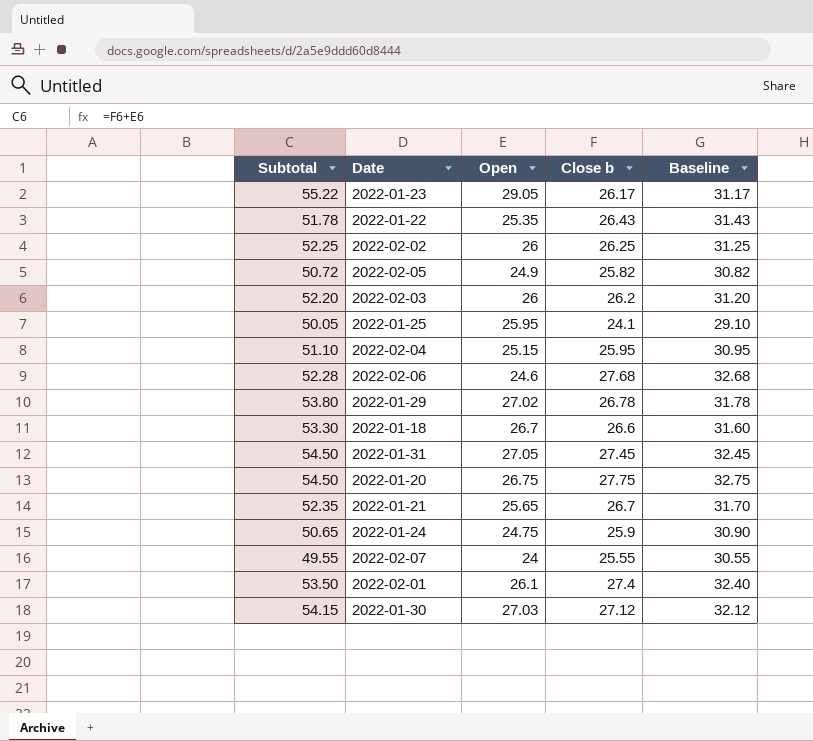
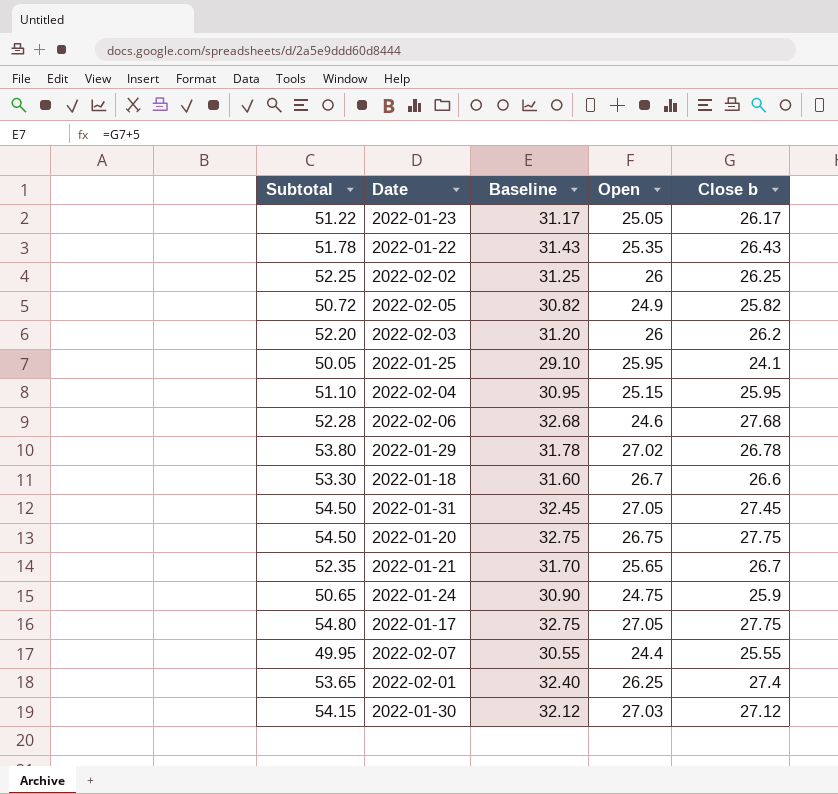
column Baseline | position: 5 -> 3
2022-01-23 | Subtotal: 55.22 -> 51.22
2022-01-23 | Open: 29.05 -> 25.05
row 2022-01-17: none -> 54.80 | 32.75 | 27.05 | 27.75
2022-02-07 | Subtotal: 49.55 -> 49.95
2022-02-07 | Open: 24 -> 24.4
2022-02-01 | Subtotal: 53.50 -> 53.65
2022-02-01 | Open: 26.1 -> 26.25

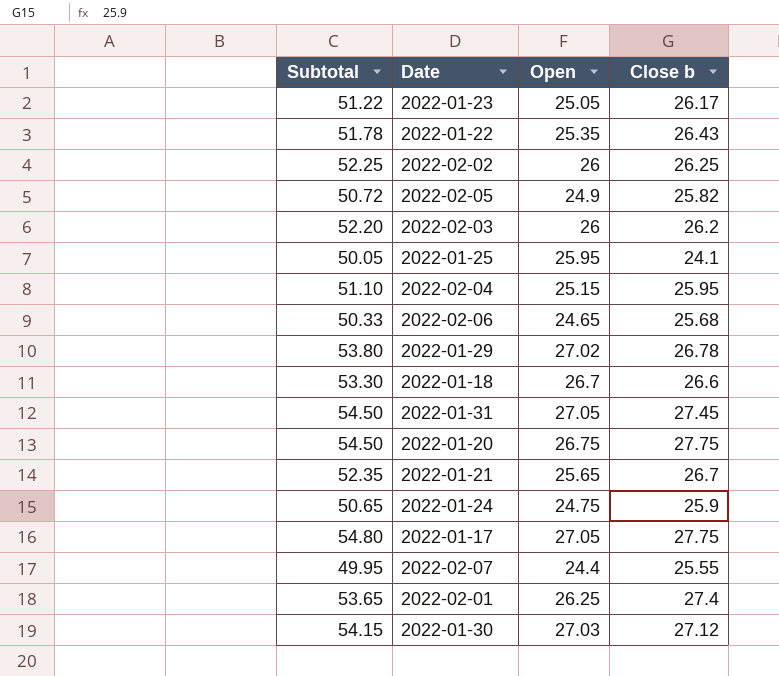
column Baseline | formula: [Close b] + 5 -> none
2022-02-06 | Subtotal: 52.28 -> 50.33
2022-02-06 | Open: 24.6 -> 24.65
2022-02-06 | Close b: 27.68 -> 25.68

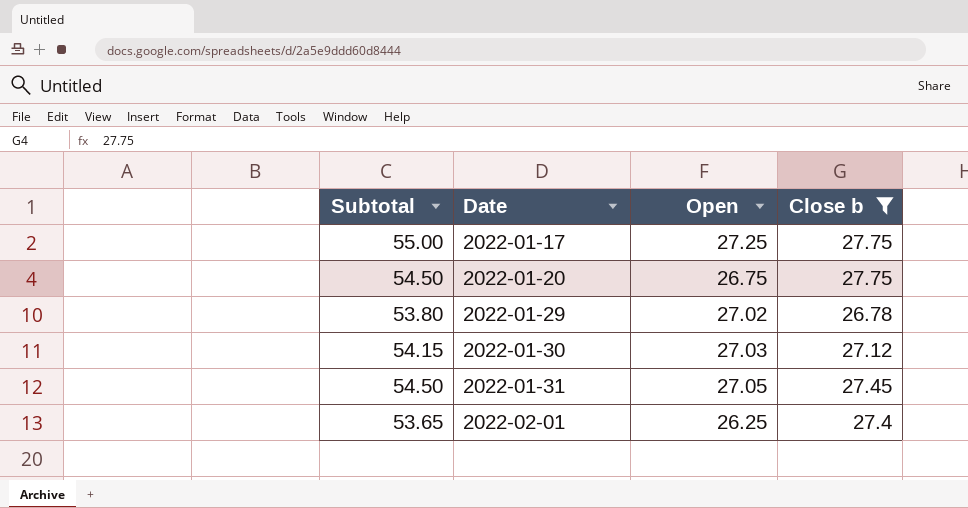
filter: none -> Close b >= 26.78
row order: none -> Date ascending
2022-01-17 | Subtotal: 54.80 -> 55.00
2022-01-17 | Open: 27.05 -> 27.25

